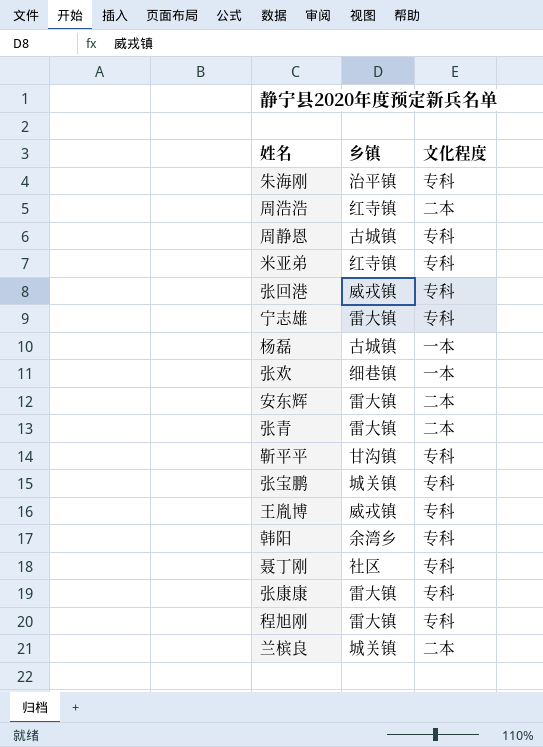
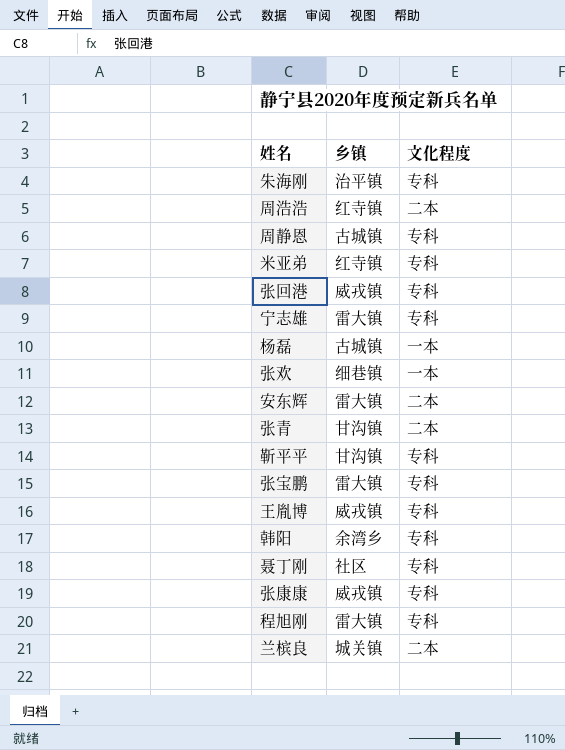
张青 | 乡镇: 雷大镇 -> 甘沟镇
张宝鹏 | 乡镇: 城关镇 -> 雷大镇
张康康 | 乡镇: 雷大镇 -> 威戎镇

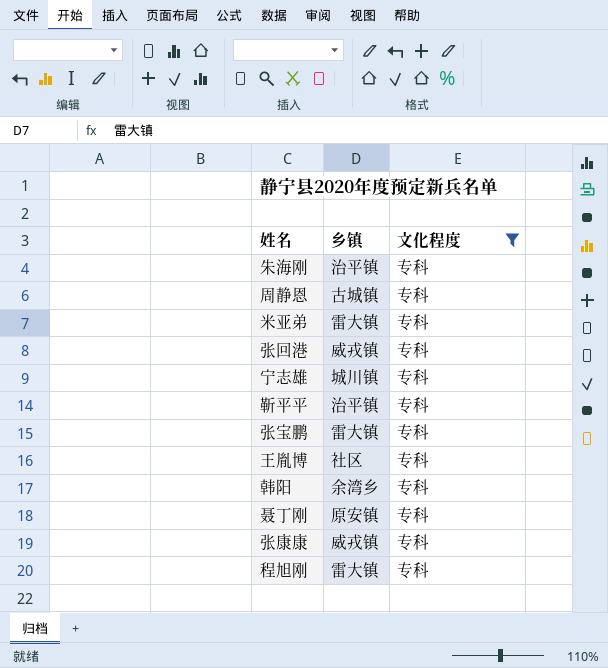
filter: none -> 文化程度 = 专科
米亚弟 | 乡镇: 红寺镇 -> 雷大镇
宁志雄 | 乡镇: 雷大镇 -> 城川镇
靳平平 | 乡镇: 甘沟镇 -> 治平镇
王胤博 | 乡镇: 威戎镇 -> 社区
聂丁刚 | 乡镇: 社区 -> 原安镇

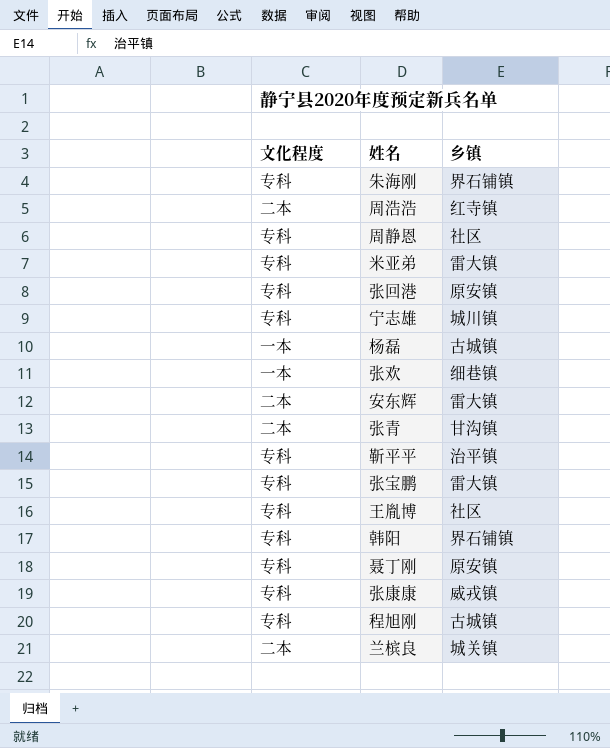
filter: 文化程度 = 专科 -> none
column 文化程度 | position: 3 -> 1
朱海刚 | 乡镇: 治平镇 -> 界石铺镇
周静恩 | 乡镇: 古城镇 -> 社区
张回港 | 乡镇: 威戎镇 -> 原安镇
韩阳 | 乡镇: 余湾乡 -> 界石铺镇
程旭刚 | 乡镇: 雷大镇 -> 古城镇

